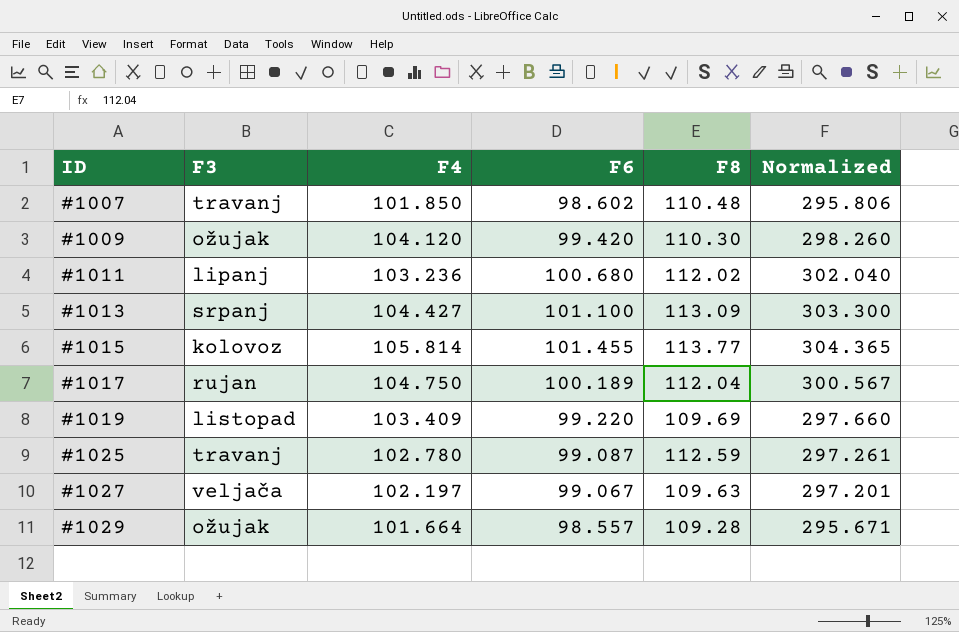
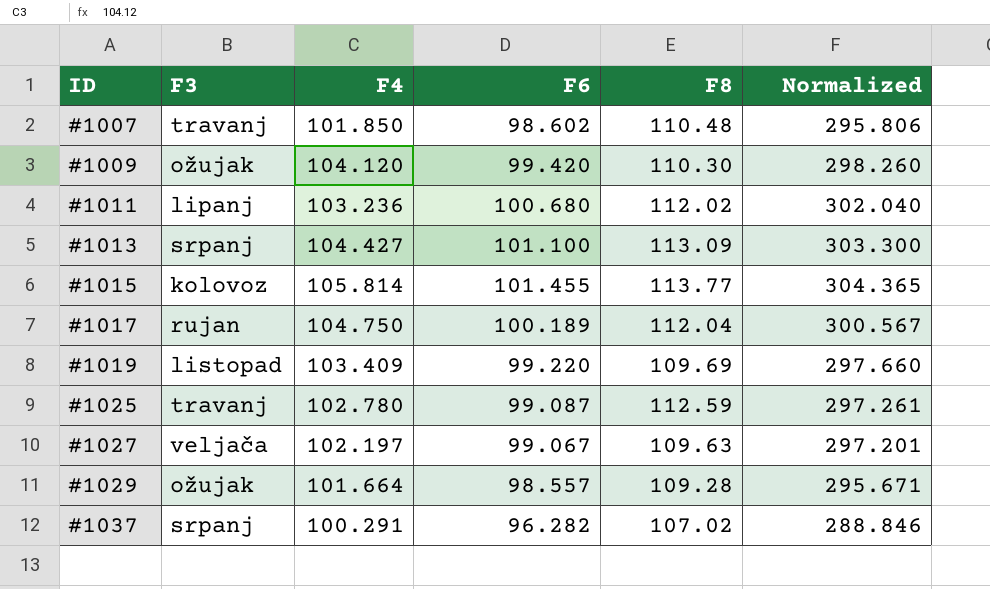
row #1037: none -> srpanj | 100.291 | 96.282 | 107.02 | 288.846

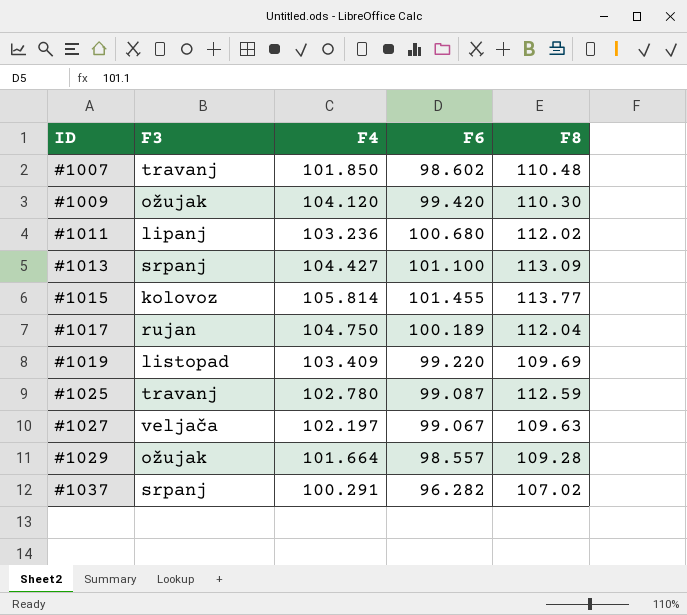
column Normalized | formula: [F6] * 3 -> none

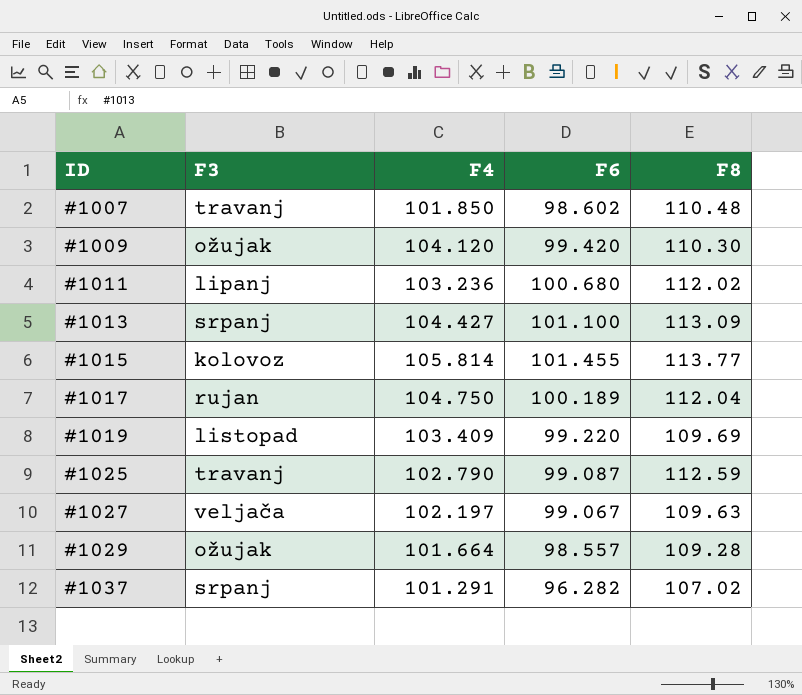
#1025 | F4: 102.780 -> 102.790
#1037 | F4: 100.291 -> 101.291

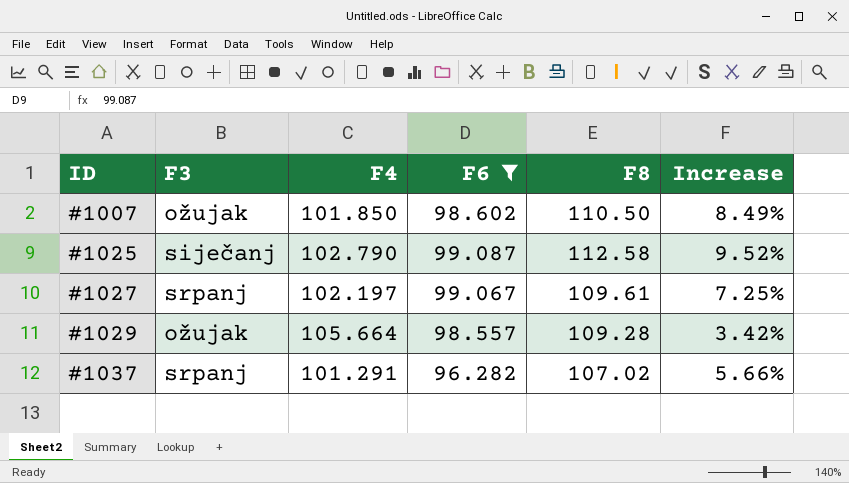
filter: none -> F6 <= 99.087
column Increase | formula: none -> ([F8] - [F4]) / [F4]
#1007 | F3: travanj -> ožujak
#1007 | F8: 110.48 -> 110.50
#1025 | F3: travanj -> siječanj
#1025 | F8: 112.59 -> 112.58
#1027 | F3: veljača -> srpanj
#1027 | F8: 109.63 -> 109.61
#1029 | F4: 101.664 -> 105.664

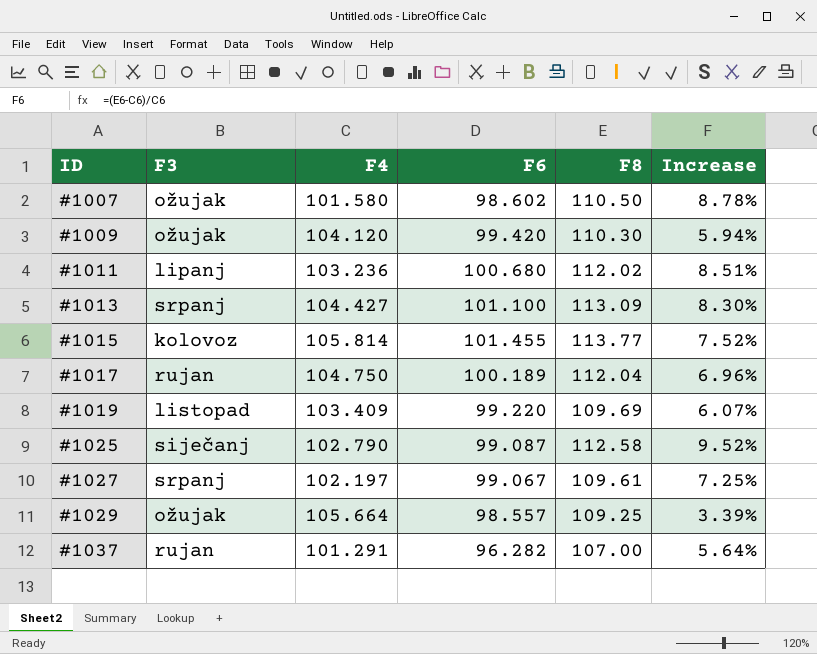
filter: F6 <= 99.087 -> none
#1007 | F4: 101.850 -> 101.580
#1007 | Increase: 8.49% -> 8.78%
#1029 | F8: 109.28 -> 109.25
#1029 | Increase: 3.42% -> 3.39%
#1037 | F3: srpanj -> rujan
#1037 | F8: 107.02 -> 107.00
#1037 | Increase: 5.66% -> 5.64%

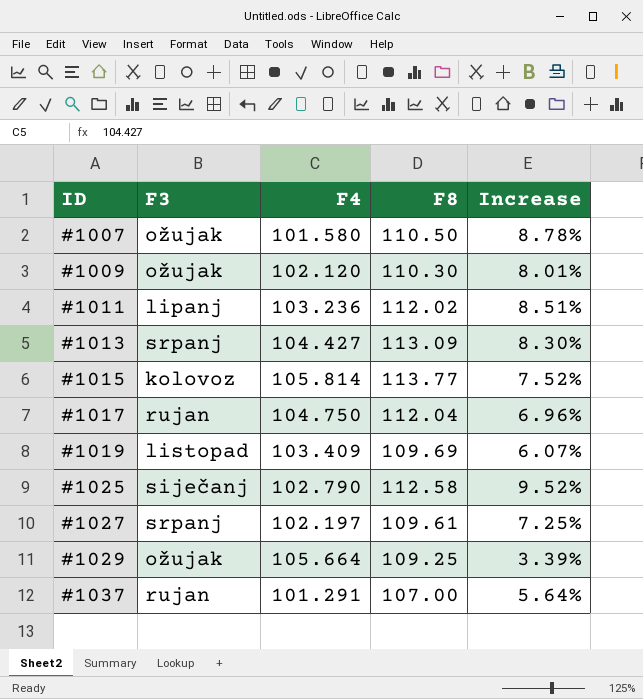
column F6 | position: 4 -> none
#1009 | F4: 104.120 -> 102.120
#1009 | Increase: 5.94% -> 8.01%

